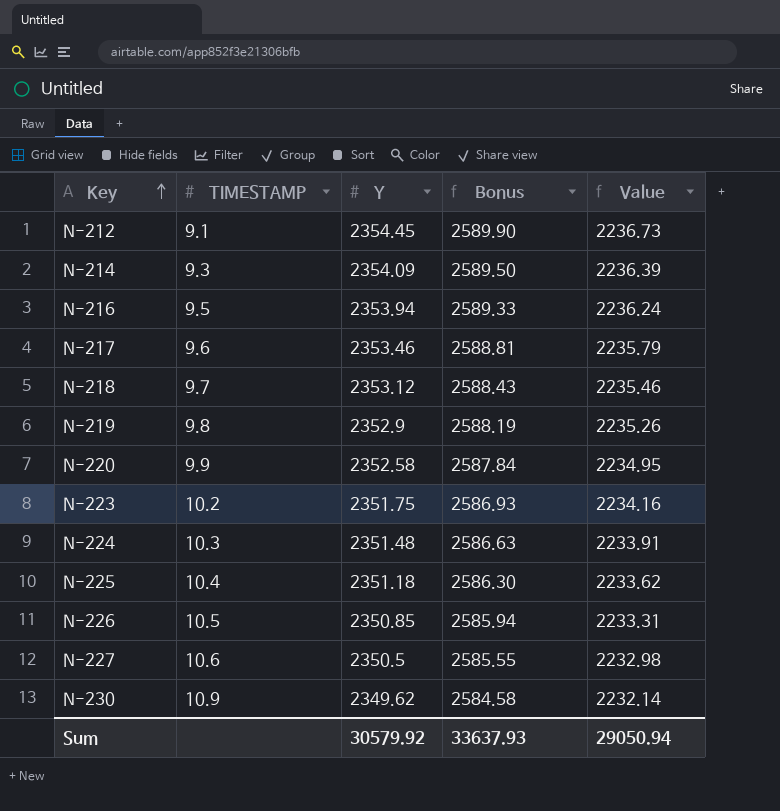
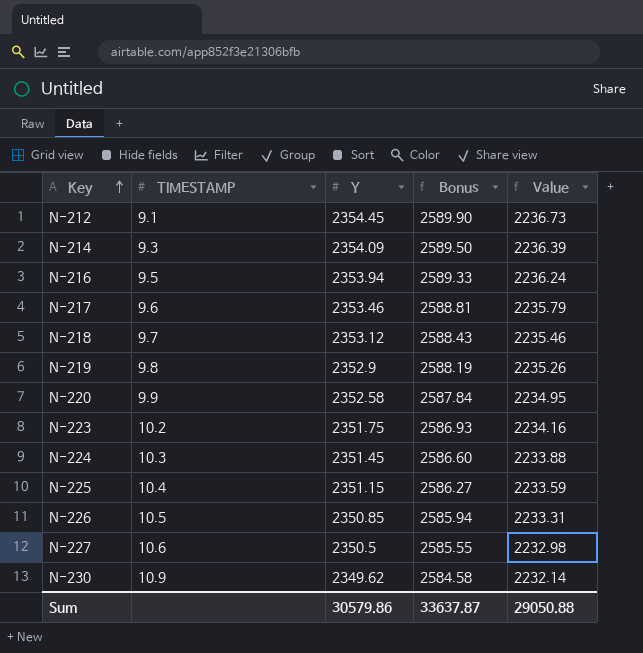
N-224 | Y: 2351.48 -> 2351.45
N-224 | Bonus: 2586.63 -> 2586.60
N-224 | Value: 2233.91 -> 2233.88
N-225 | Y: 2351.18 -> 2351.15
N-225 | Bonus: 2586.30 -> 2586.27
N-225 | Value: 2233.62 -> 2233.59
Sum | Y: 30579.92 -> 30579.86
Sum | Bonus: 33637.93 -> 33637.87
Sum | Value: 29050.94 -> 29050.88

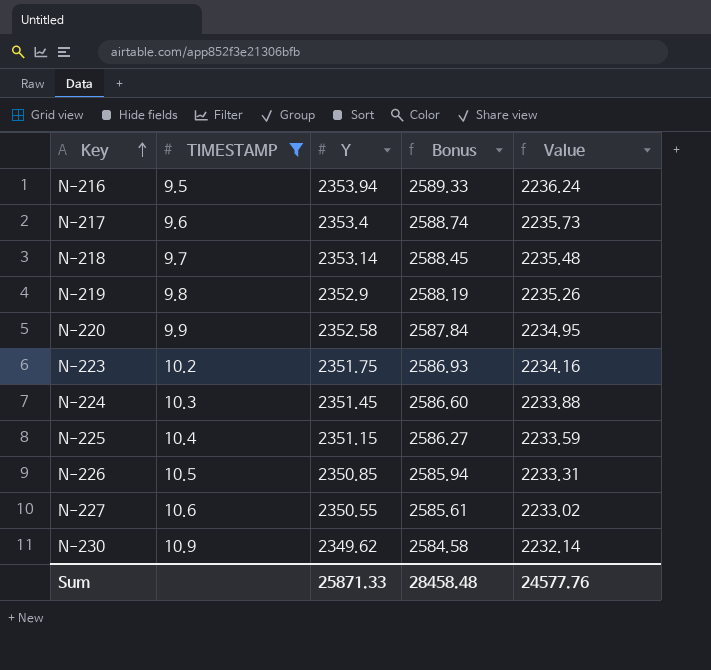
filter: none -> TIMESTAMP >= 9.5
N-217 | Y: 2353.46 -> 2353.4
N-217 | Bonus: 2588.81 -> 2588.74
N-217 | Value: 2235.79 -> 2235.73
N-218 | Y: 2353.12 -> 2353.14
N-218 | Bonus: 2588.43 -> 2588.45
N-218 | Value: 2235.46 -> 2235.48
N-227 | Y: 2350.5 -> 2350.55
N-227 | Bonus: 2585.55 -> 2585.61
N-227 | Value: 2232.98 -> 2233.02
Sum | Y: 30579.86 -> 25871.33
Sum | Bonus: 33637.87 -> 28458.48
Sum | Value: 29050.88 -> 24577.76

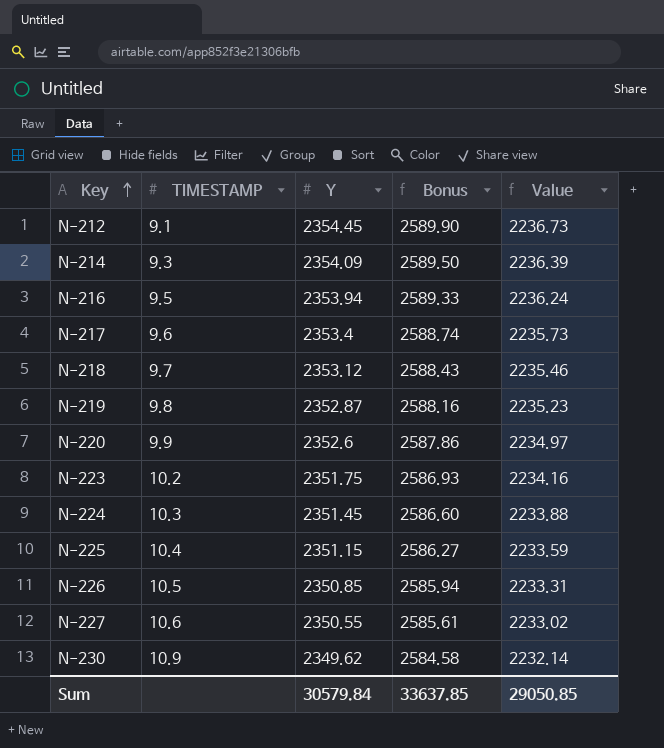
filter: TIMESTAMP >= 9.5 -> none
N-218 | Y: 2353.14 -> 2353.12
N-218 | Bonus: 2588.45 -> 2588.43
N-218 | Value: 2235.48 -> 2235.46
N-219 | Y: 2352.9 -> 2352.87
N-219 | Bonus: 2588.19 -> 2588.16
N-219 | Value: 2235.26 -> 2235.23
N-220 | Y: 2352.58 -> 2352.6
N-220 | Bonus: 2587.84 -> 2587.86
N-220 | Value: 2234.95 -> 2234.97
Sum | Y: 25871.33 -> 30579.84
Sum | Bonus: 28458.48 -> 33637.85
Sum | Value: 24577.76 -> 29050.85

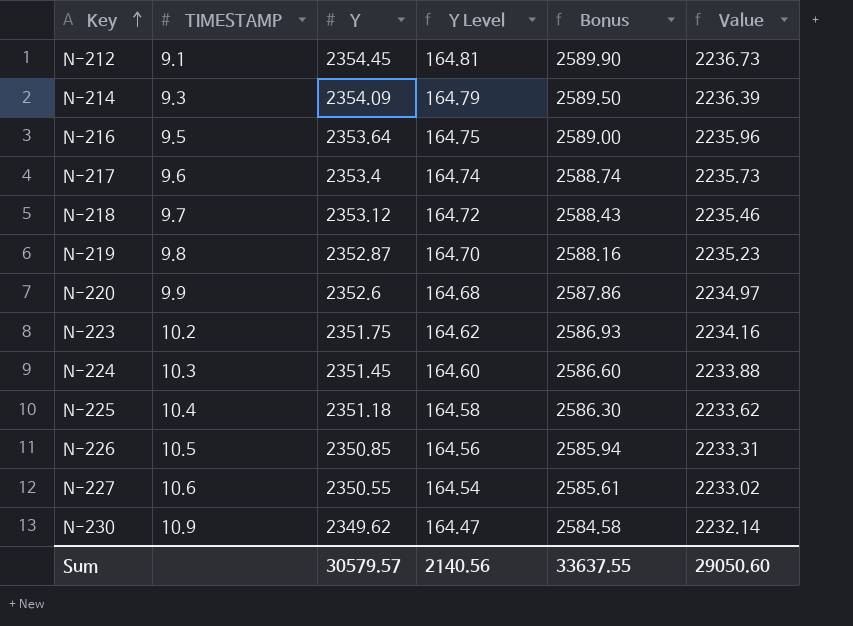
column Y Level | formula: none -> [Y] * 0.07
N-216 | Y: 2353.94 -> 2353.64
N-216 | Bonus: 2589.33 -> 2589.00
N-216 | Value: 2236.24 -> 2235.96
N-225 | Y: 2351.15 -> 2351.18
N-225 | Bonus: 2586.27 -> 2586.30
N-225 | Value: 2233.59 -> 2233.62
Sum | Y: 30579.84 -> 30579.57
Sum | Bonus: 33637.85 -> 33637.55
Sum | Value: 29050.85 -> 29050.60

